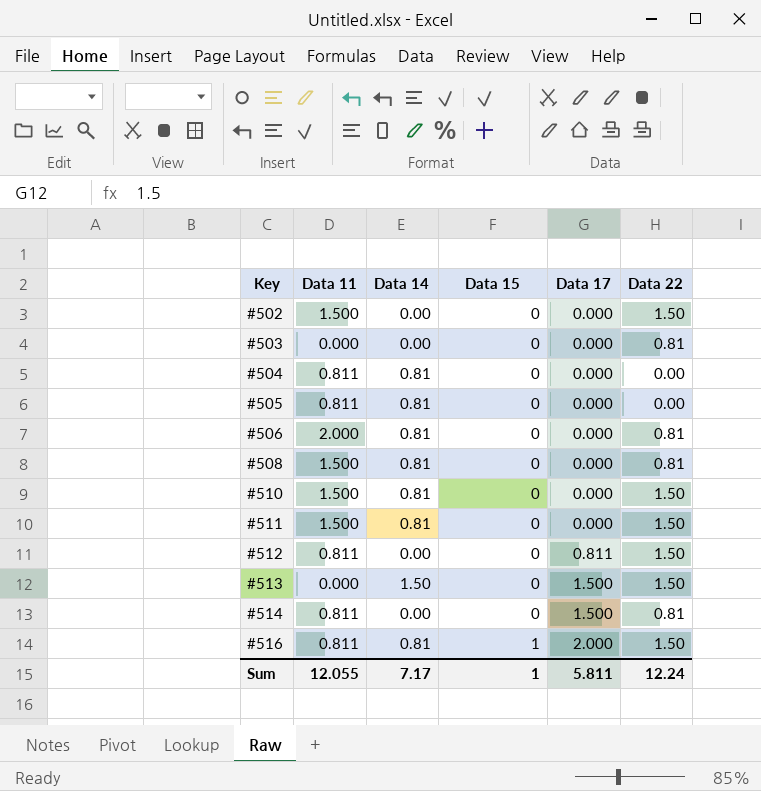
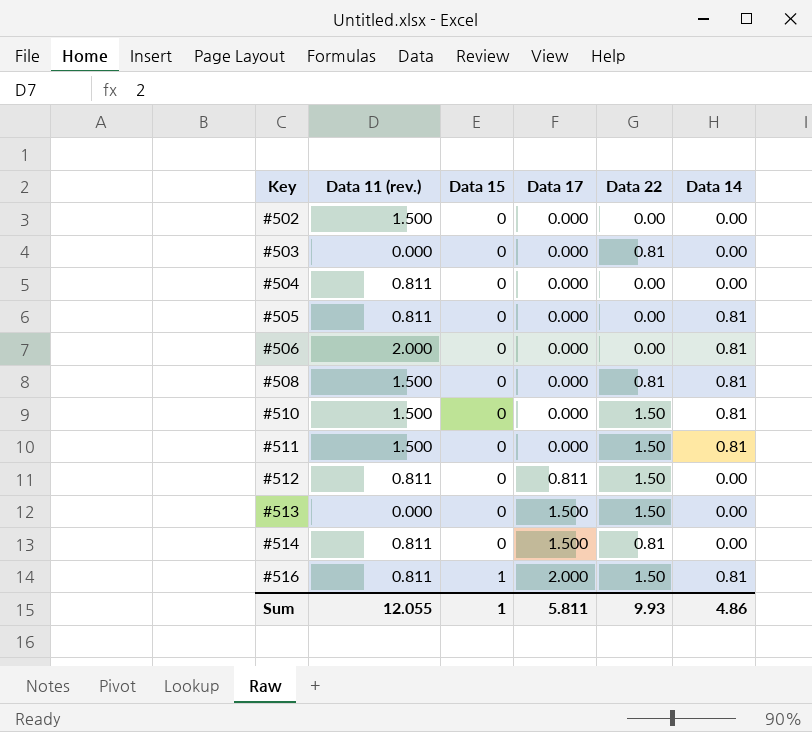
column name: Data 11 -> Data 11 (rev.)
column Data 14 | position: 3 -> 6
#502 | Data 22: 1.50 -> 0.00
#504 | Data 14: 0.81 -> 0.00
#506 | Data 22: 0.81 -> 0.00
#513 | Data 14: 1.50 -> 0.00
Sum | Data 22: 12.24 -> 9.93
Sum | Data 14: 7.17 -> 4.86

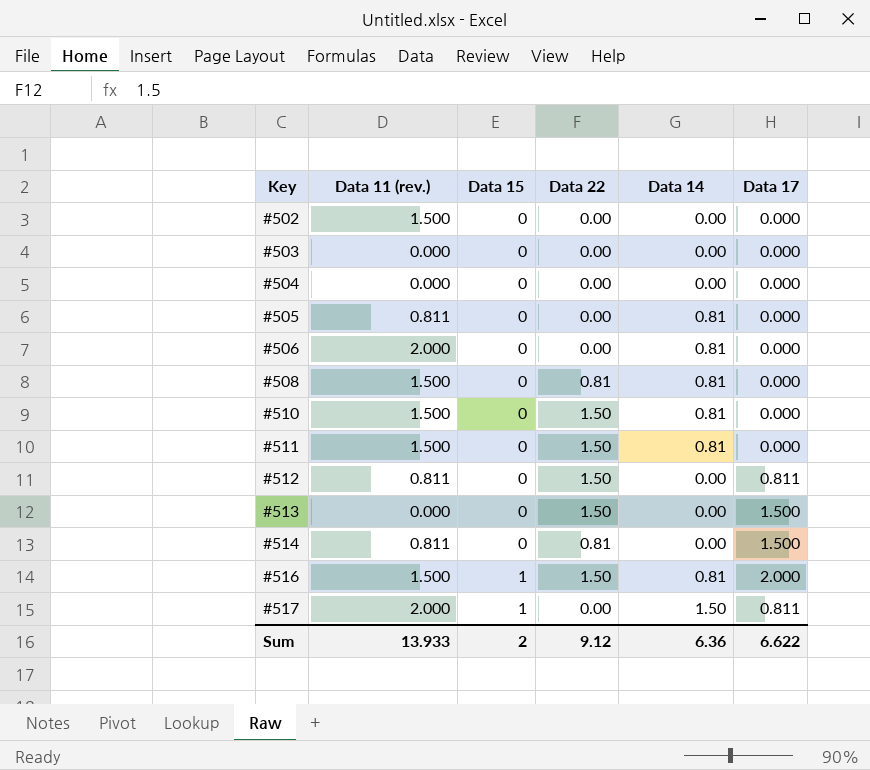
column Data 17 | position: 4 -> 6
#503 | Data 22: 0.81 -> 0.00
#504 | Data 11 (rev.): 0.811 -> 0.000
#516 | Data 11 (rev.): 0.811 -> 1.500
row #517: none -> 2.000 | 1 | 0.00 | 1.50 | 0.811
Sum | Data 11 (rev.): 12.055 -> 13.933
Sum | Data 15: 1 -> 2
Sum | Data 22: 9.93 -> 9.12
Sum | Data 14: 4.86 -> 6.36
Sum | Data 17: 5.811 -> 6.622

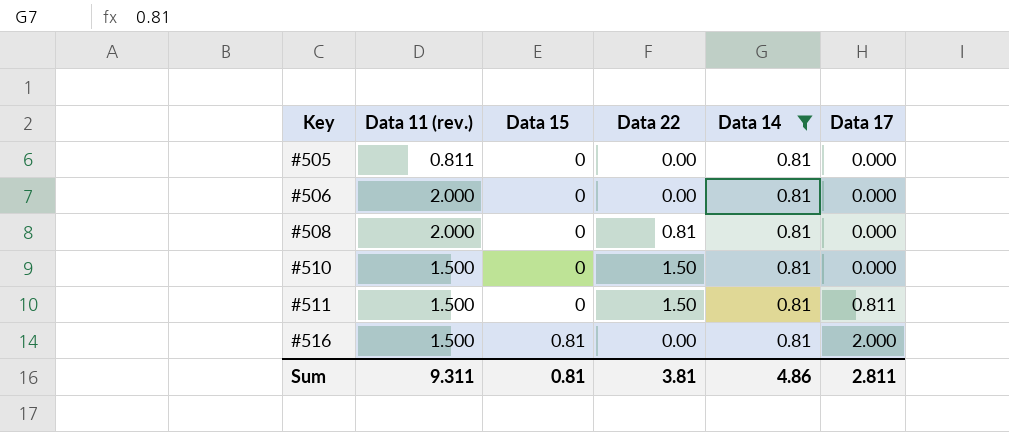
filter: none -> Data 14 = 0.81
#508 | Data 11 (rev.): 1.500 -> 2.000
#511 | Data 17: 0.000 -> 0.811
#516 | Data 15: 1 -> 0.81
#516 | Data 22: 1.50 -> 0.00
Sum | Data 11 (rev.): 13.933 -> 9.311
Sum | Data 15: 2 -> 0.81
Sum | Data 22: 9.12 -> 3.81
Sum | Data 14: 6.36 -> 4.86
Sum | Data 17: 6.622 -> 2.811

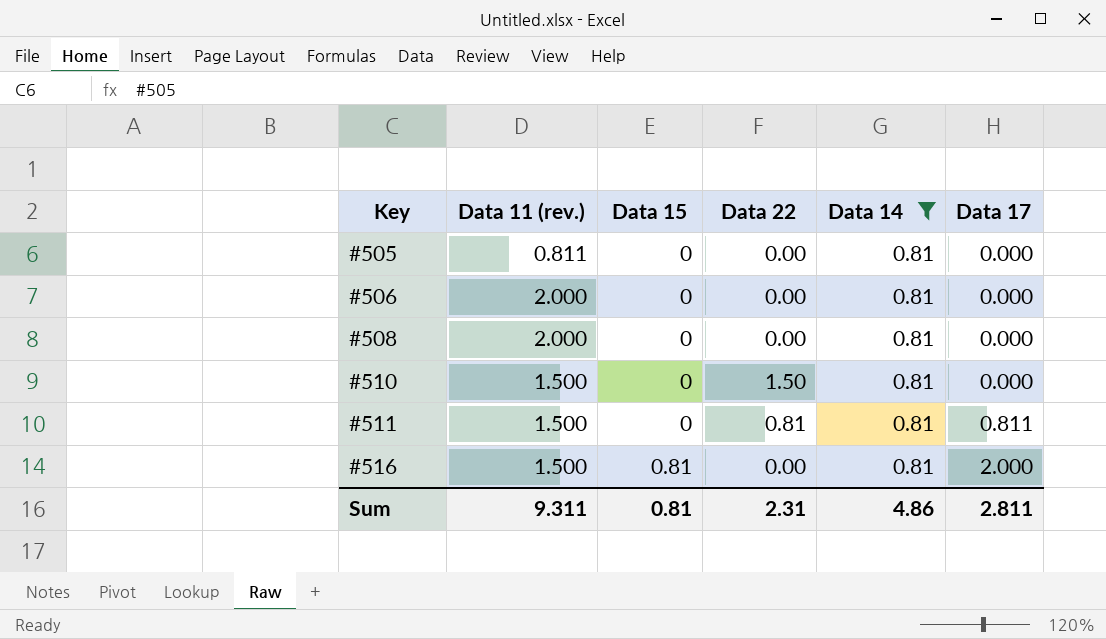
#508 | Data 22: 0.81 -> 0.00
#511 | Data 22: 1.50 -> 0.81
Sum | Data 22: 3.81 -> 2.31

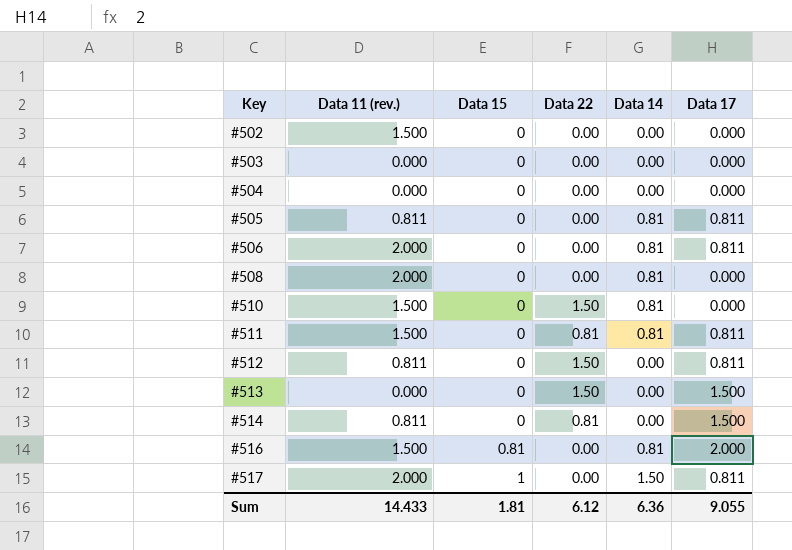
filter: Data 14 = 0.81 -> none
#505 | Data 17: 0.000 -> 0.811
#506 | Data 17: 0.000 -> 0.811
Sum | Data 11 (rev.): 9.311 -> 14.433
Sum | Data 15: 0.81 -> 1.81
Sum | Data 22: 2.31 -> 6.12
Sum | Data 14: 4.86 -> 6.36
Sum | Data 17: 2.811 -> 9.055

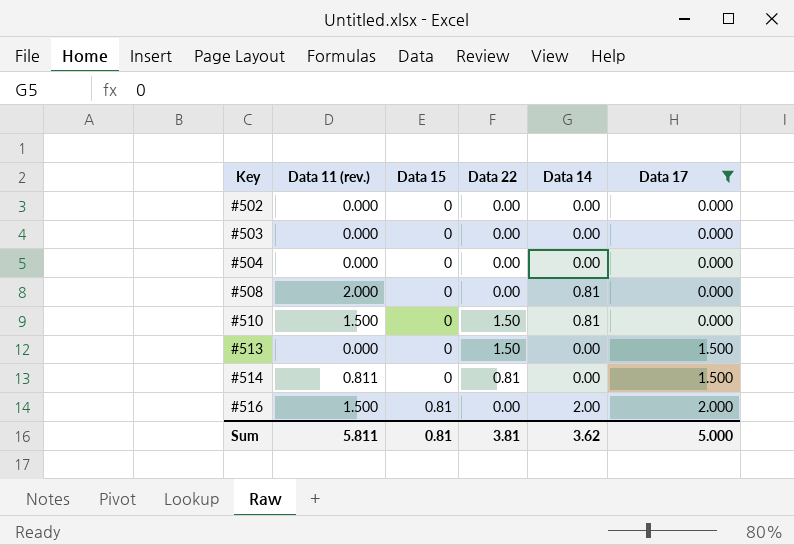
filter: none -> Data 17 != 0.811
#502 | Data 11 (rev.): 1.500 -> 0.000
#516 | Data 14: 0.81 -> 2.00
Sum | Data 11 (rev.): 14.433 -> 5.811
Sum | Data 15: 1.81 -> 0.81
Sum | Data 22: 6.12 -> 3.81
Sum | Data 14: 6.36 -> 3.62
Sum | Data 17: 9.055 -> 5.000

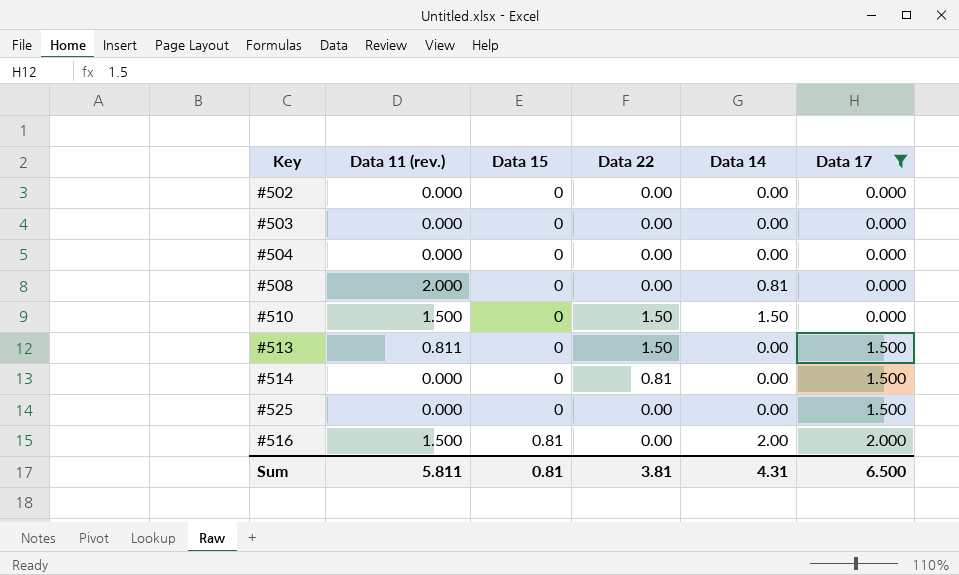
#510 | Data 14: 0.81 -> 1.50
#513 | Data 11 (rev.): 0.000 -> 0.811
#514 | Data 11 (rev.): 0.811 -> 0.000
row #525: none -> 0.000 | 0 | 0.00 | 0.00 | 1.500
Sum | Data 14: 3.62 -> 4.31
Sum | Data 17: 5.000 -> 6.500

